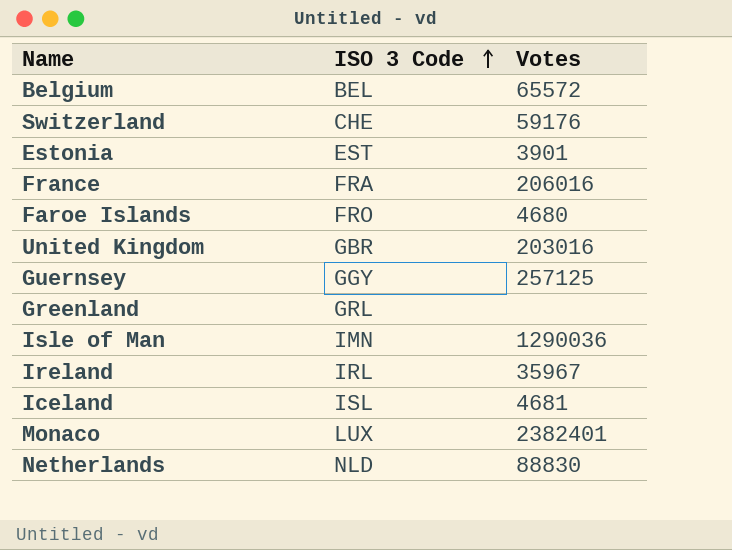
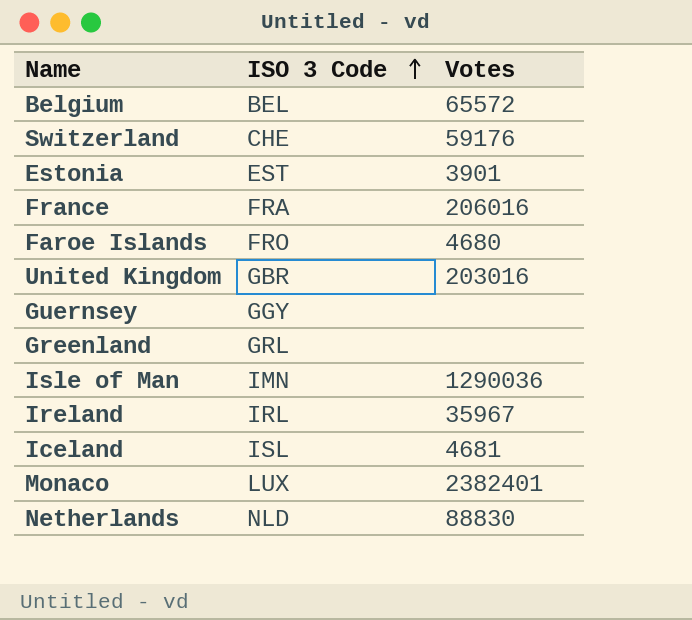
Guernsey | Votes: 257125 -> none

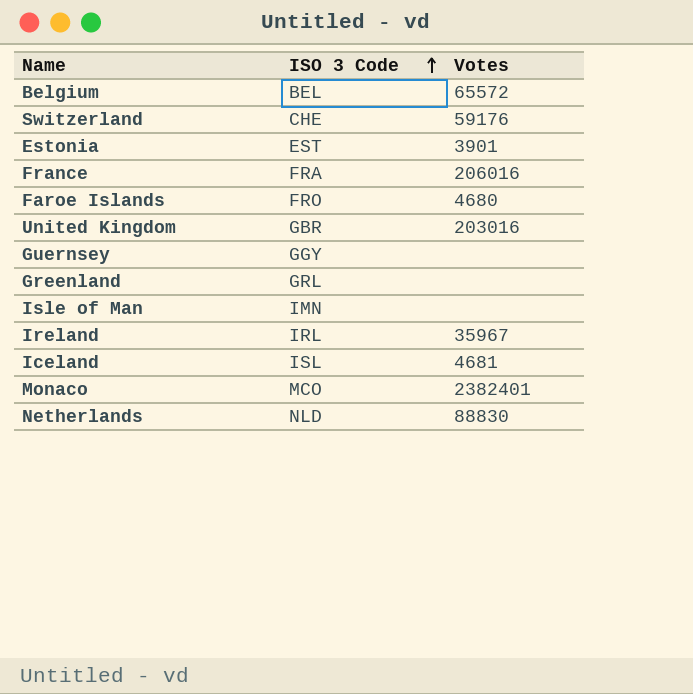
Isle of Man | Votes: 1290036 -> none
Monaco | ISO 3 Code: LUX -> MCO

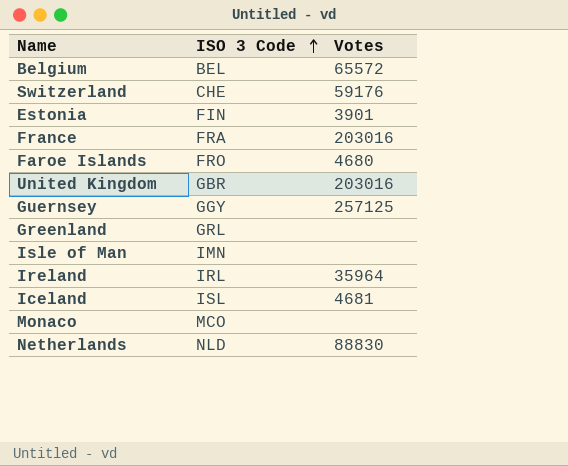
Estonia | ISO 3 Code: EST -> FIN
France | Votes: 206016 -> 203016
Guernsey | Votes: none -> 257125
Ireland | Votes: 35967 -> 35964
Monaco | Votes: 2382401 -> none

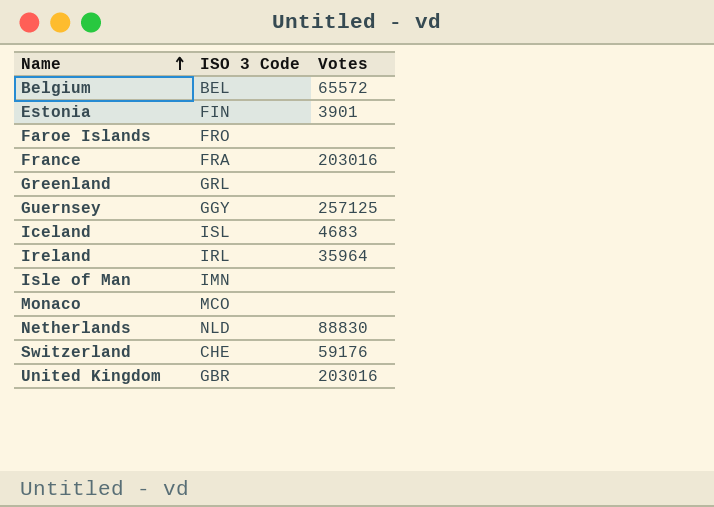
row order: ISO 3 Code ascending -> Name ascending
Faroe Islands | Votes: 4680 -> none
Iceland | Votes: 4681 -> 4683

